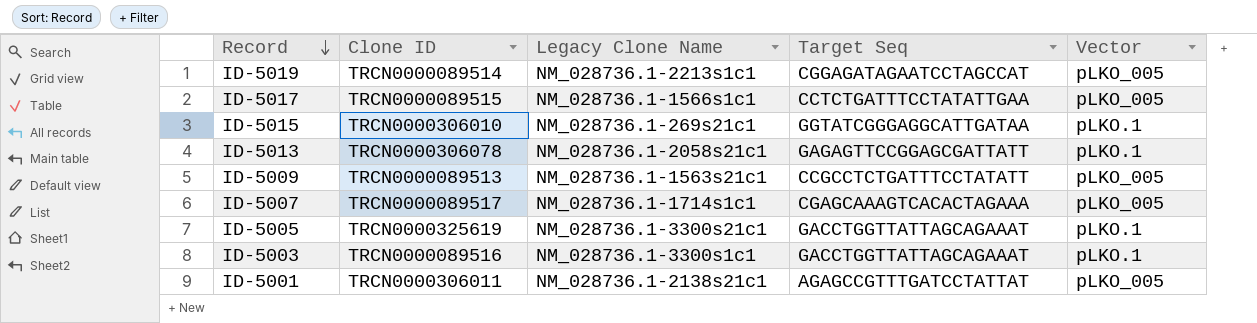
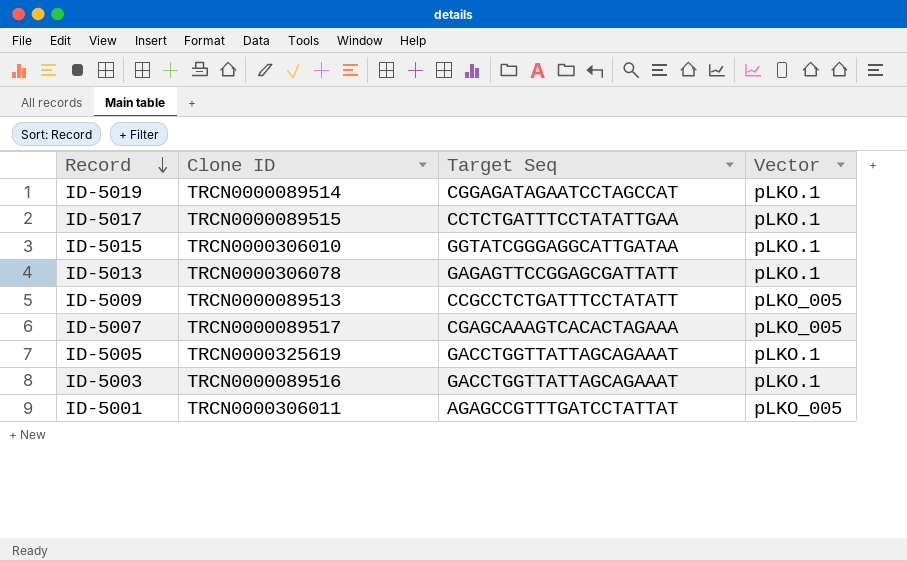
column Legacy Clone Name | position: 3 -> none
ID-5019 | Vector: pLKO_005 -> pLKO.1
ID-5017 | Vector: pLKO_005 -> pLKO.1

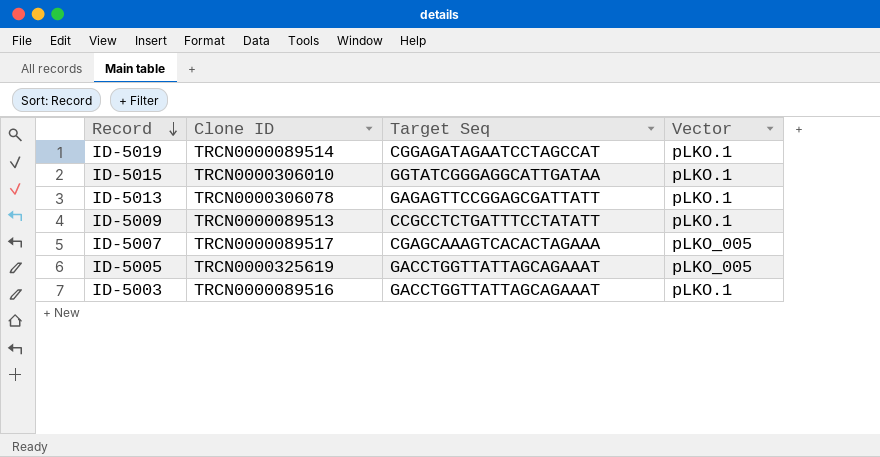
row ID-5017: TRCN0000089515 | CCTCTGATTTCCTATATTGAA | pLKO.1 -> none
row ID-5001: TRCN0000306011 | AGAGCCGTTTGATCCTATTAT | pLKO_005 -> none
ID-5009 | Vector: pLKO_005 -> pLKO.1
ID-5005 | Vector: pLKO.1 -> pLKO_005

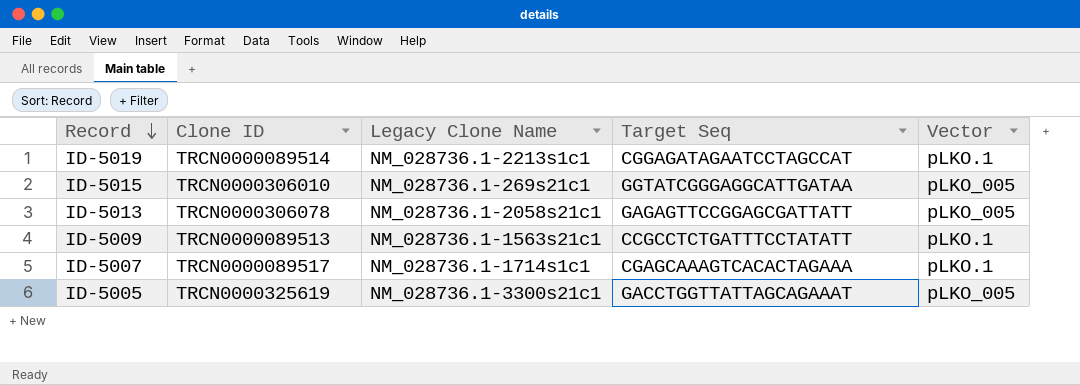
column Legacy Clone Name | position: none -> 3
row ID-5003: TRCN0000089516 | GACCTGGTTATTAGCAGAAAT | pLKO.1 -> none
ID-5015 | Vector: pLKO.1 -> pLKO_005
ID-5013 | Vector: pLKO.1 -> pLKO_005
ID-5007 | Vector: pLKO_005 -> pLKO.1

